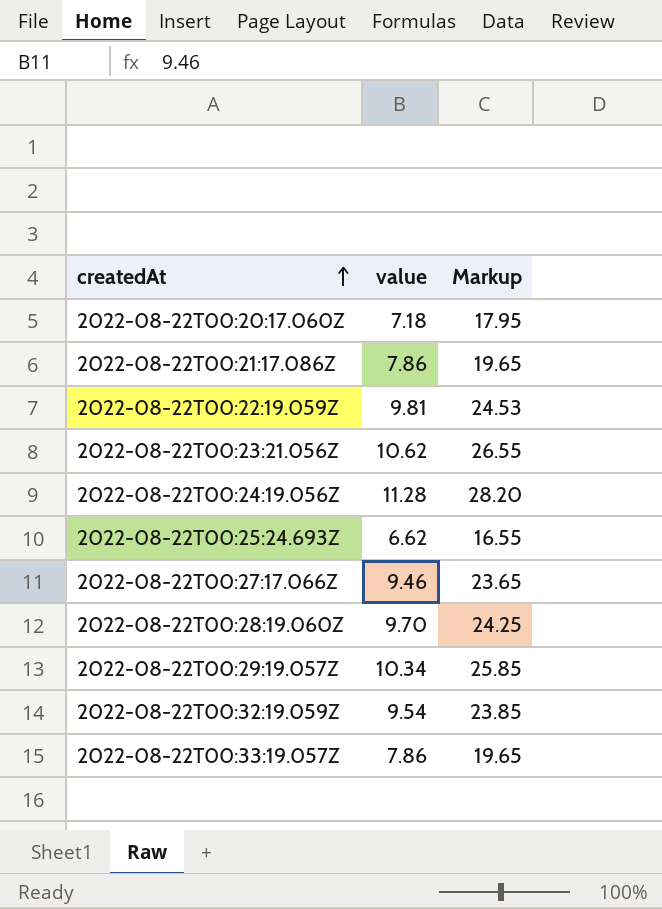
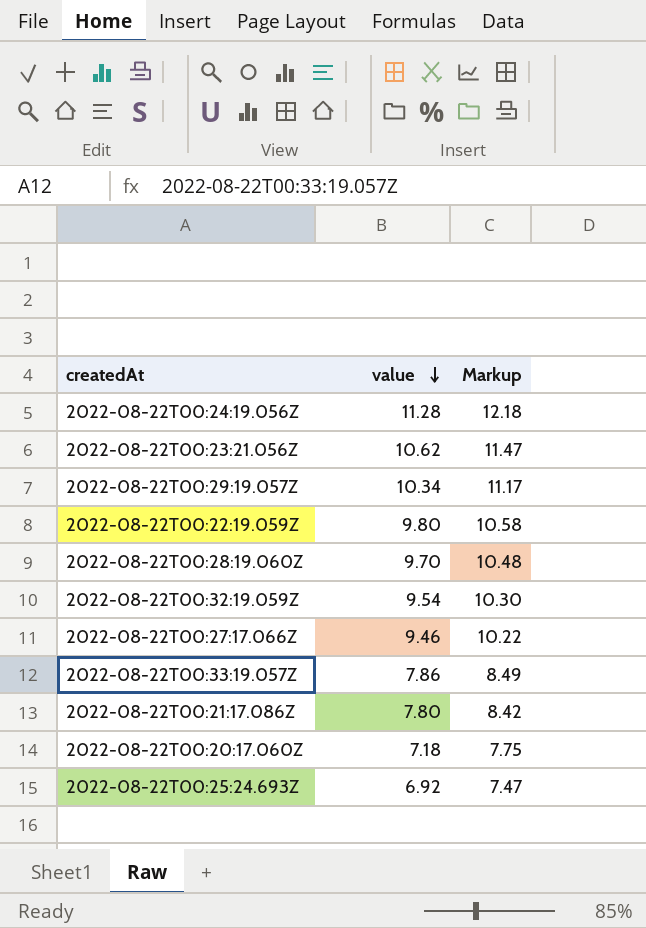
row order: createdAt ascending -> value descending
column Markup | formula: [value] * 2.5 -> [value] * 1.08
2022-08-22T00:22:19.059Z | value: 9.81 -> 9.80
2022-08-22T00:21:17.086Z | value: 7.86 -> 7.80
2022-08-22T00:25:24.693Z | value: 6.62 -> 6.92

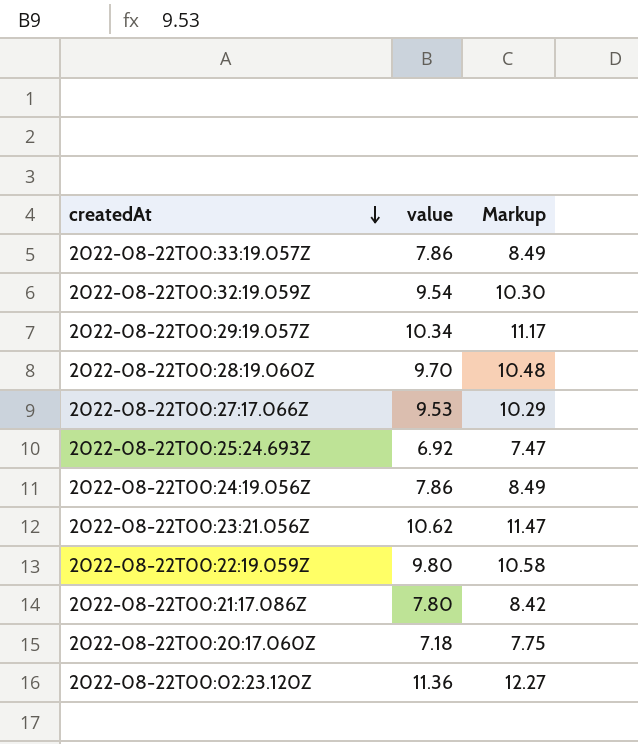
row order: value descending -> createdAt descending
2022-08-22T00:27:17.066Z | value: 9.46 -> 9.53
2022-08-22T00:27:17.066Z | Markup: 10.22 -> 10.29
2022-08-22T00:24:19.056Z | value: 11.28 -> 7.86
2022-08-22T00:24:19.056Z | Markup: 12.18 -> 8.49
row 2022-08-22T00:02:23.120Z: none -> 11.36 | 12.27

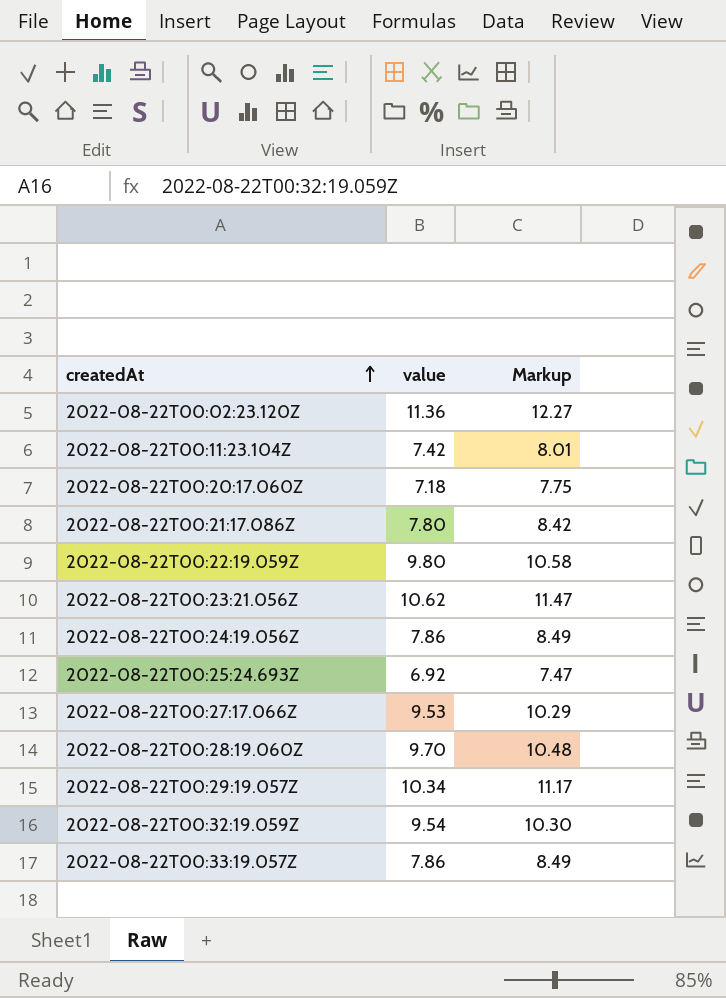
row order: createdAt descending -> createdAt ascending
row 2022-08-22T00:11:23.104Z: none -> 7.42 | 8.01

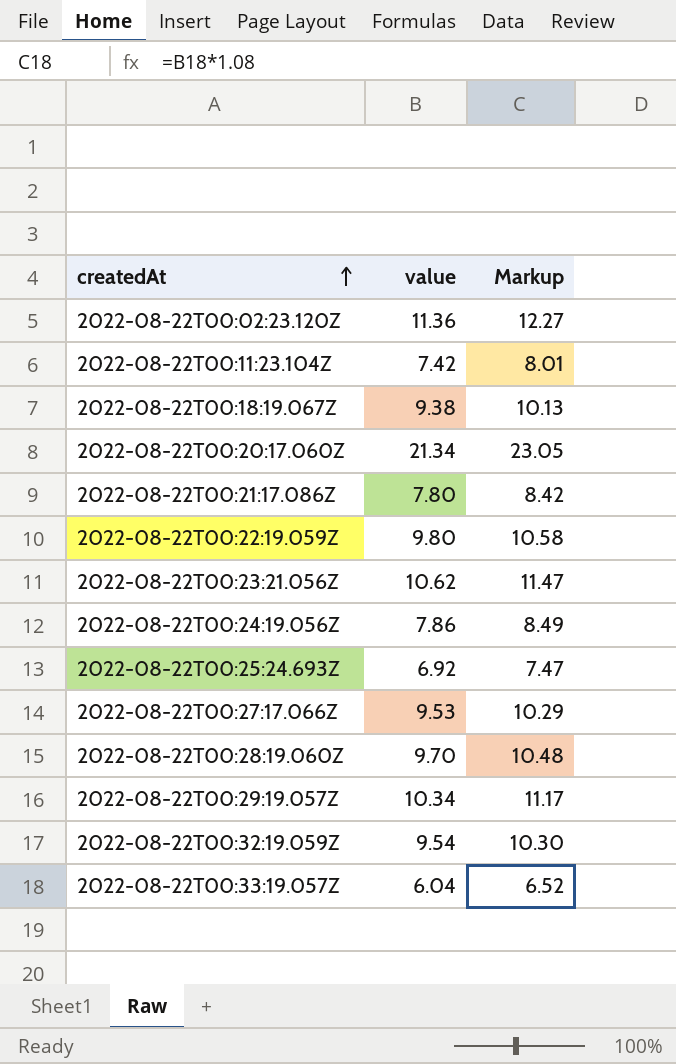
row 2022-08-22T00:18:19.067Z: none -> 9.38 | 10.13
2022-08-22T00:20:17.060Z | value: 7.18 -> 21.34
2022-08-22T00:20:17.060Z | Markup: 7.75 -> 23.05
2022-08-22T00:33:19.057Z | value: 7.86 -> 6.04
2022-08-22T00:33:19.057Z | Markup: 8.49 -> 6.52

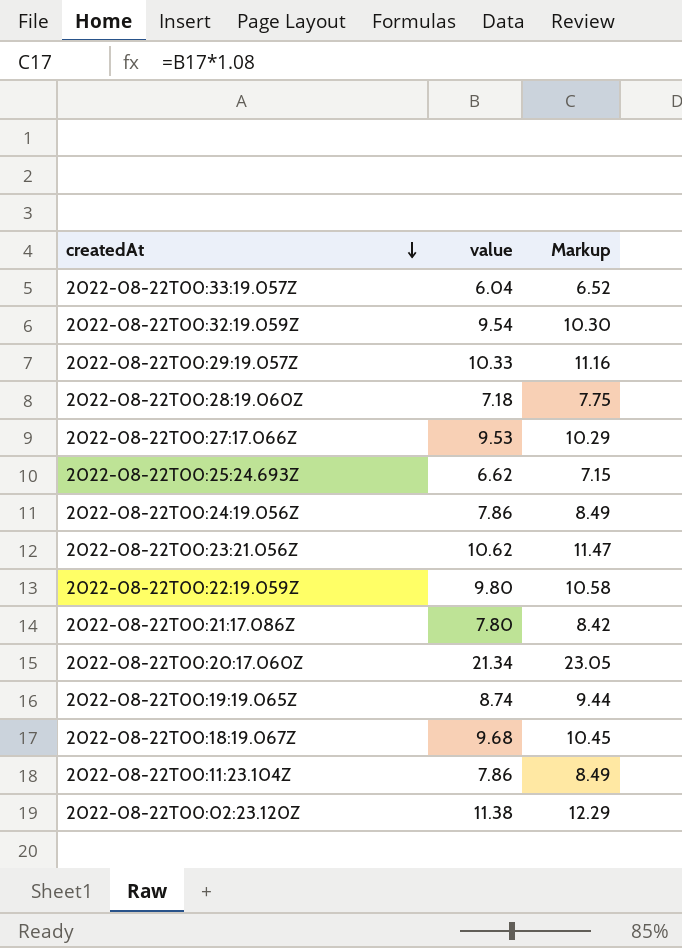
row order: createdAt ascending -> createdAt descending
2022-08-22T00:29:19.057Z | value: 10.34 -> 10.33
2022-08-22T00:29:19.057Z | Markup: 11.17 -> 11.16
2022-08-22T00:28:19.060Z | value: 9.70 -> 7.18
2022-08-22T00:28:19.060Z | Markup: 10.48 -> 7.75
2022-08-22T00:25:24.693Z | value: 6.92 -> 6.62
2022-08-22T00:25:24.693Z | Markup: 7.47 -> 7.15
row 2022-08-22T00:19:19.065Z: none -> 8.74 | 9.44
2022-08-22T00:18:19.067Z | value: 9.38 -> 9.68
2022-08-22T00:18:19.067Z | Markup: 10.13 -> 10.45
2022-08-22T00:11:23.104Z | value: 7.42 -> 7.86
2022-08-22T00:11:23.104Z | Markup: 8.01 -> 8.49
2022-08-22T00:02:23.120Z | value: 11.36 -> 11.38
2022-08-22T00:02:23.120Z | Markup: 12.27 -> 12.29

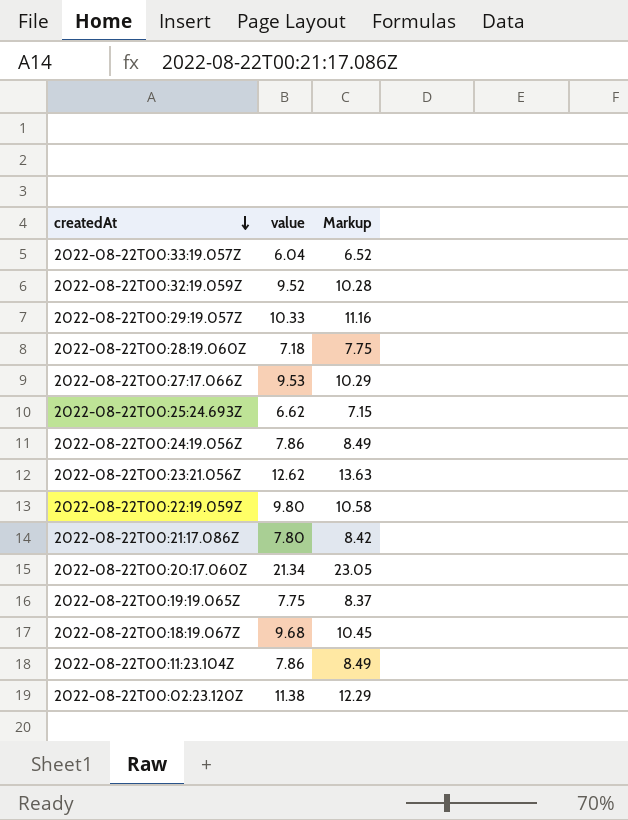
2022-08-22T00:32:19.059Z | value: 9.54 -> 9.52
2022-08-22T00:32:19.059Z | Markup: 10.30 -> 10.28
2022-08-22T00:23:21.056Z | value: 10.62 -> 12.62
2022-08-22T00:23:21.056Z | Markup: 11.47 -> 13.63
2022-08-22T00:19:19.065Z | value: 8.74 -> 7.75
2022-08-22T00:19:19.065Z | Markup: 9.44 -> 8.37

